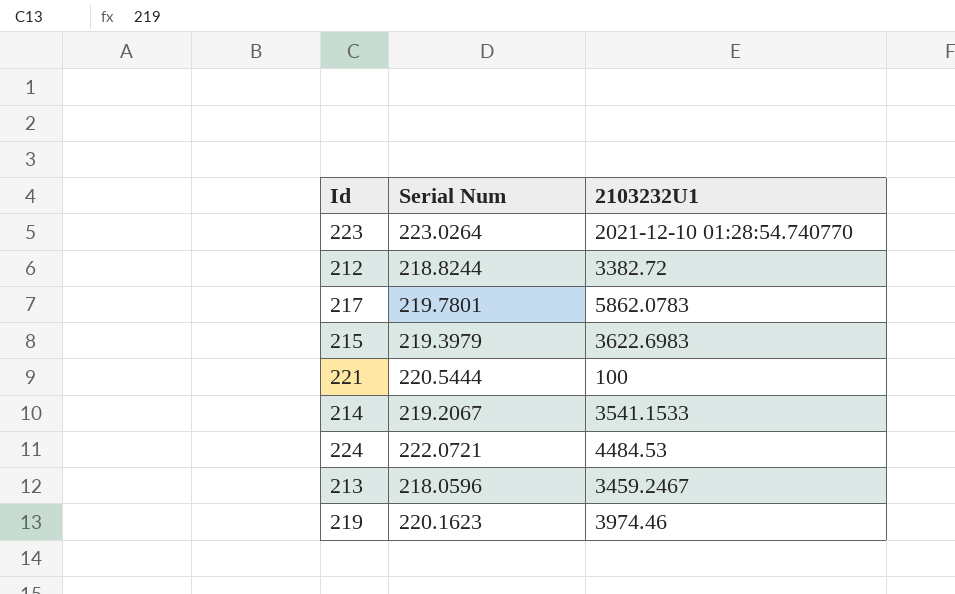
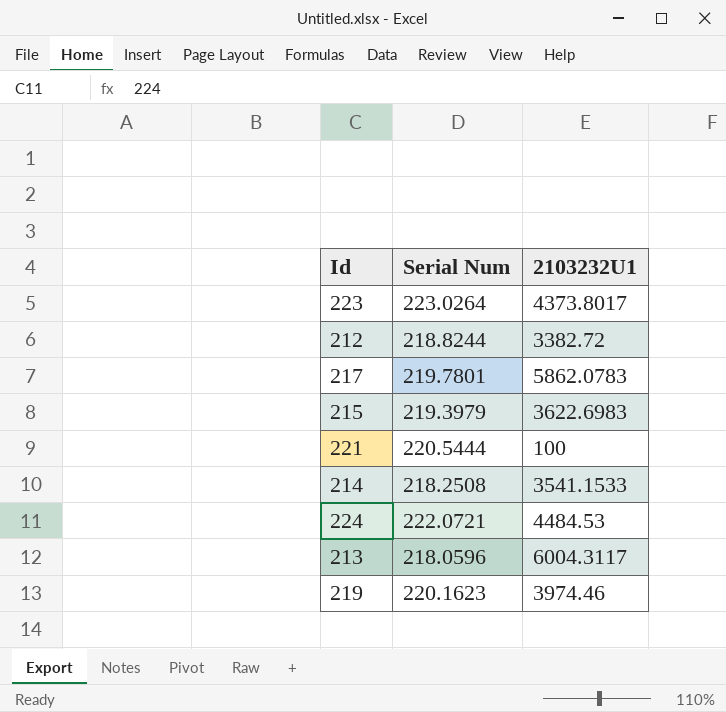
223 | 2103232U1: 2021-12-10 01:28:54.740770 -> 4373.8017
214 | Serial Num: 219.2067 -> 218.2508
213 | 2103232U1: 3459.2467 -> 6004.3117

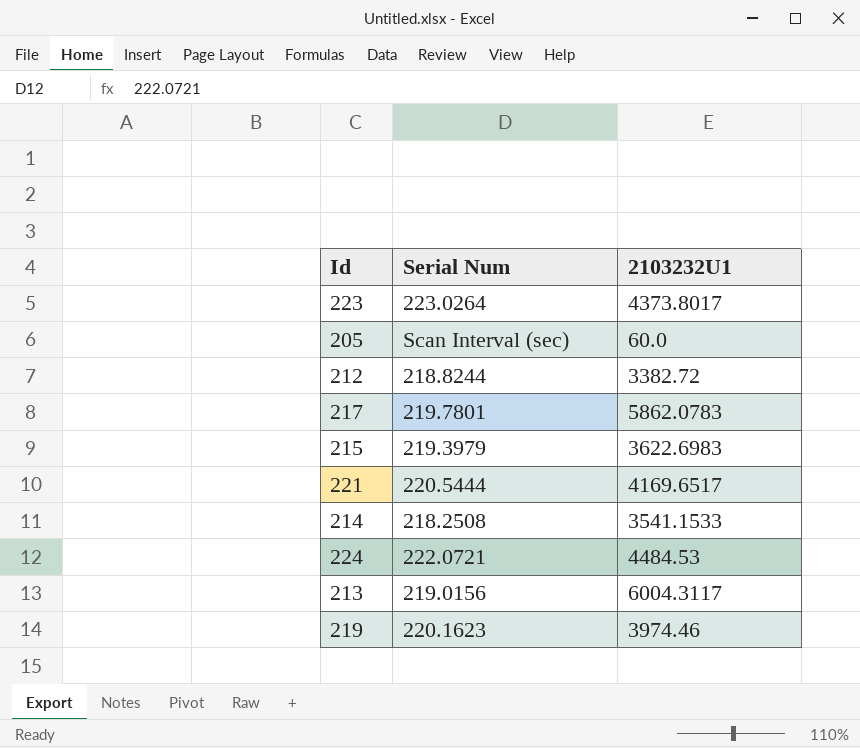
row 205: none -> Scan Interval (sec) | 60.0
221 | 2103232U1: 100 -> 4169.6517
213 | Serial Num: 218.0596 -> 219.0156

